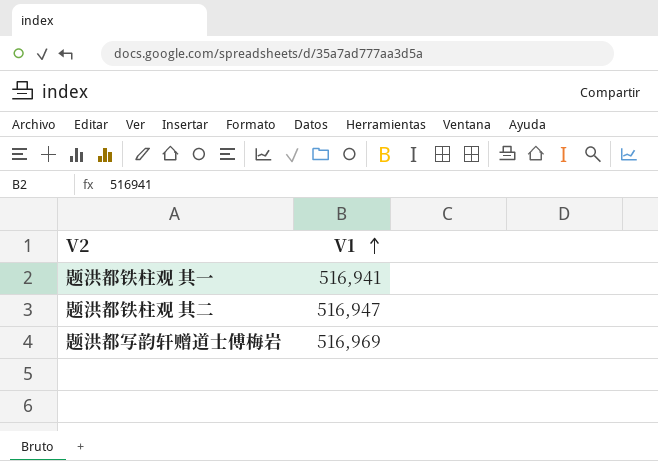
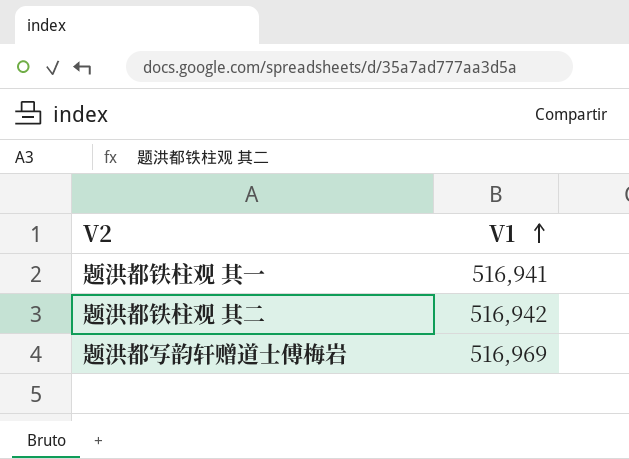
题洪都铁柱观 其二 | V1: 516,947 -> 516,942

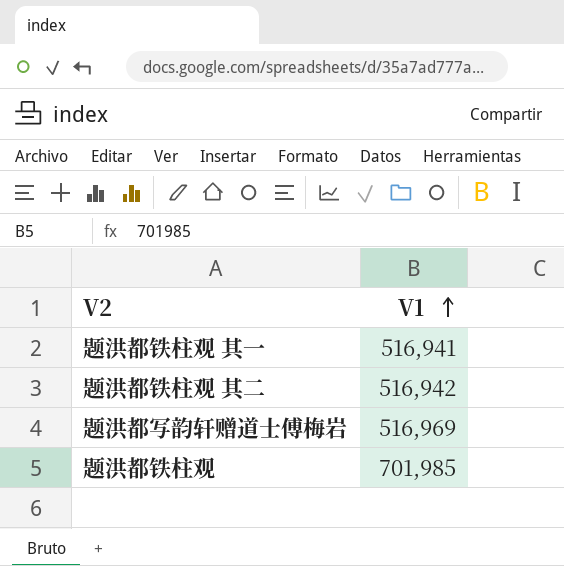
row 题洪都铁柱观: none -> 701,985

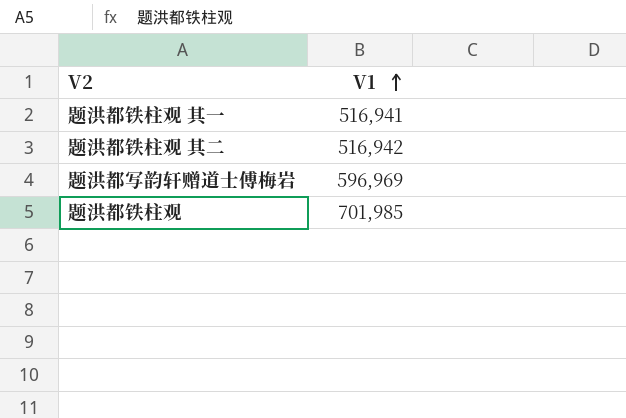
题洪都写韵轩赠道士傅梅岩 | V1: 516,969 -> 596,969

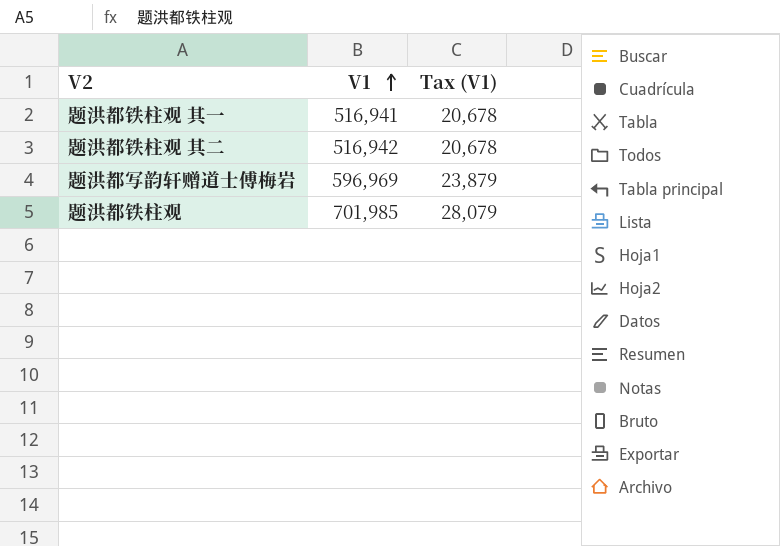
column Tax (V1) | formula: none -> [V1] * 0.04

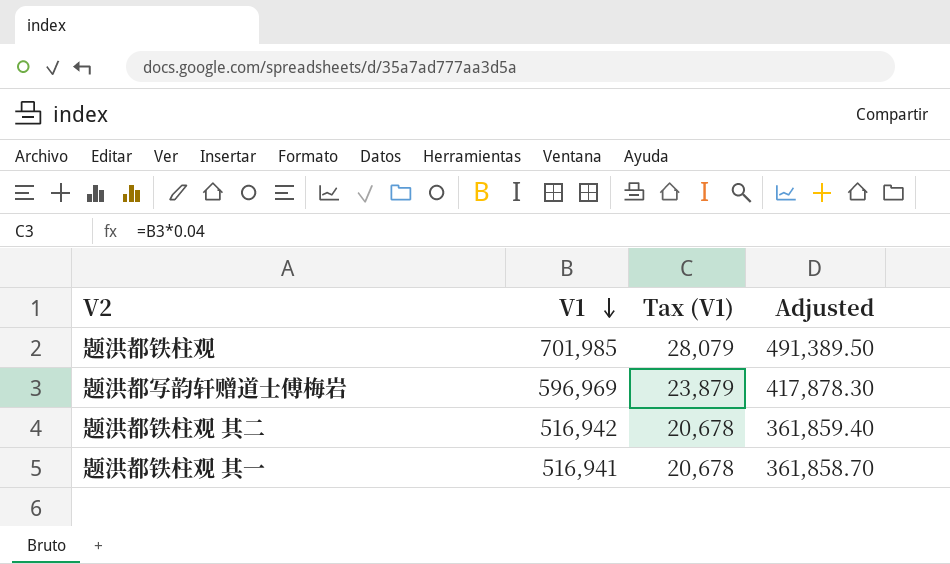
row order: V1 ascending -> V1 descending
column Adjusted | formula: none -> [V1] * 0.7

